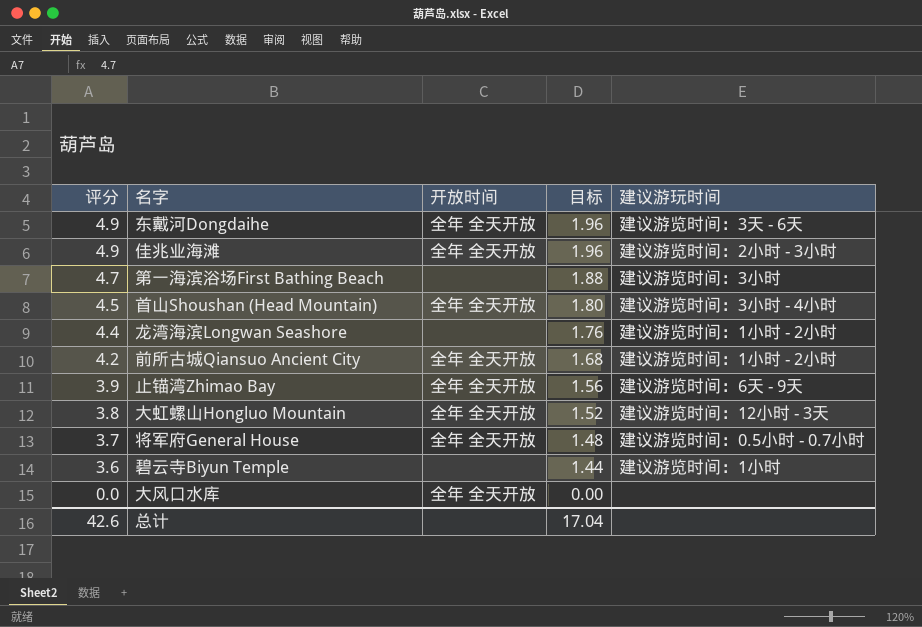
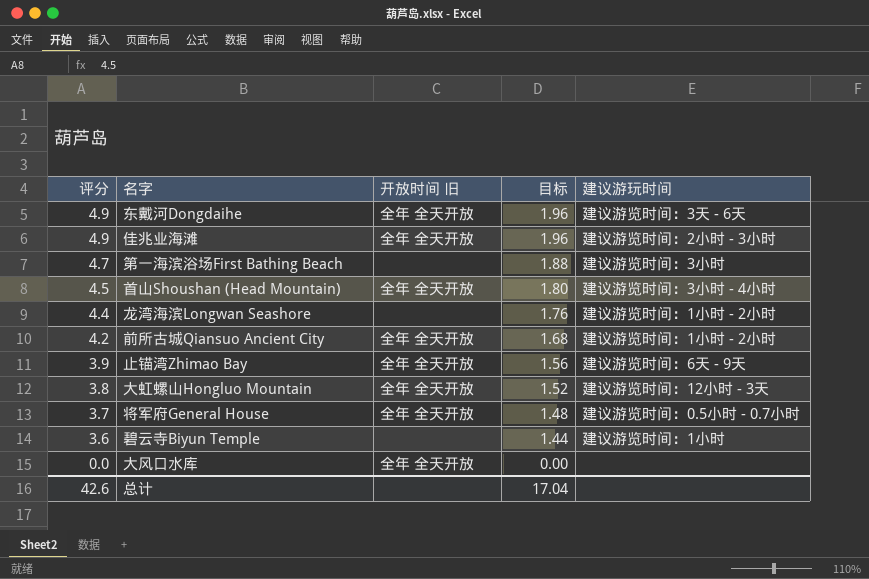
column name: 开放时间 -> 开放时间 旧

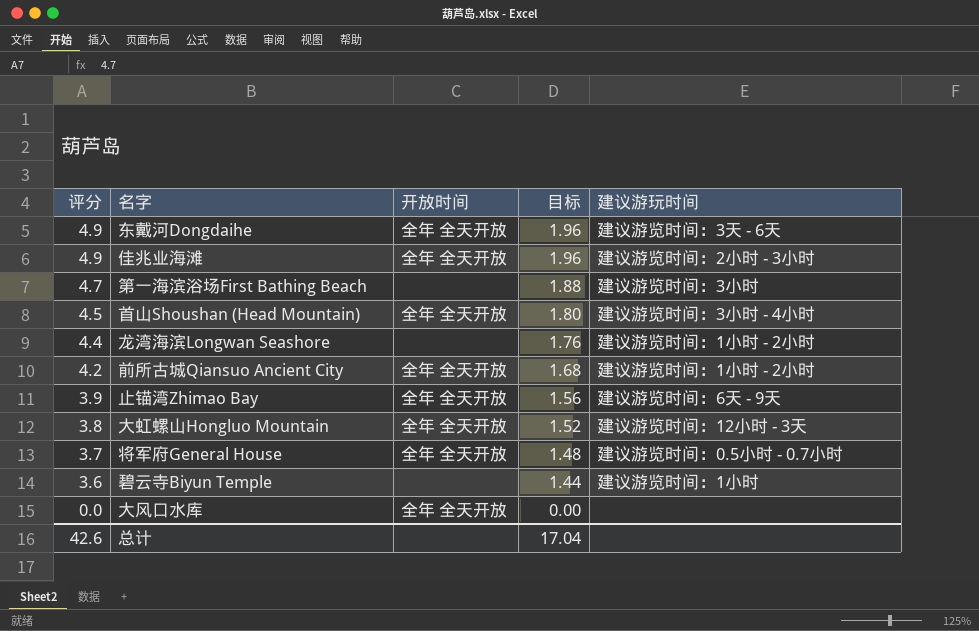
column name: 开放时间 旧 -> 开放时间

